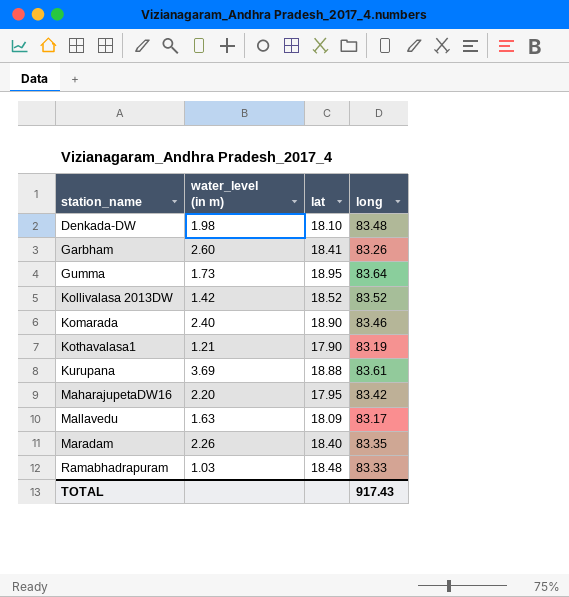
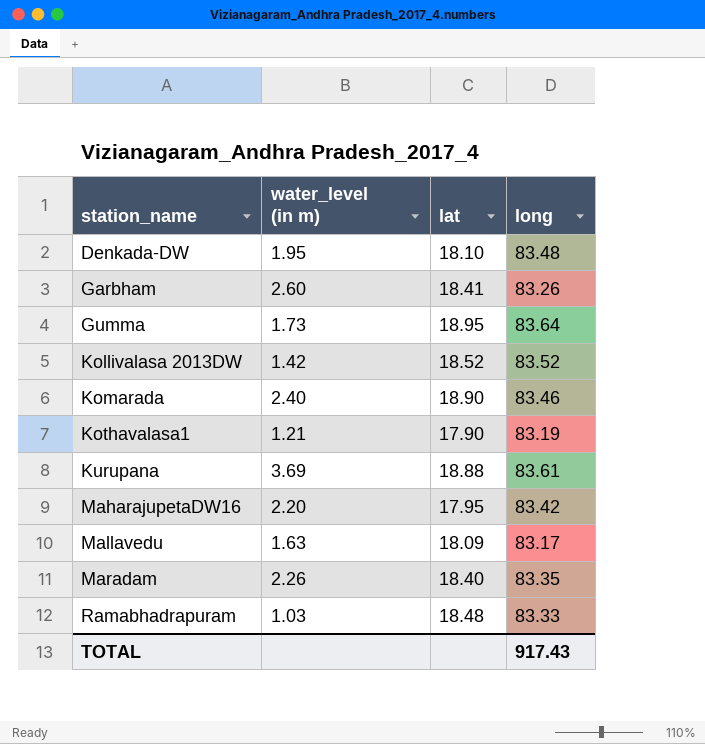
Denkada-DW | water_level (in m): 1.98 -> 1.95

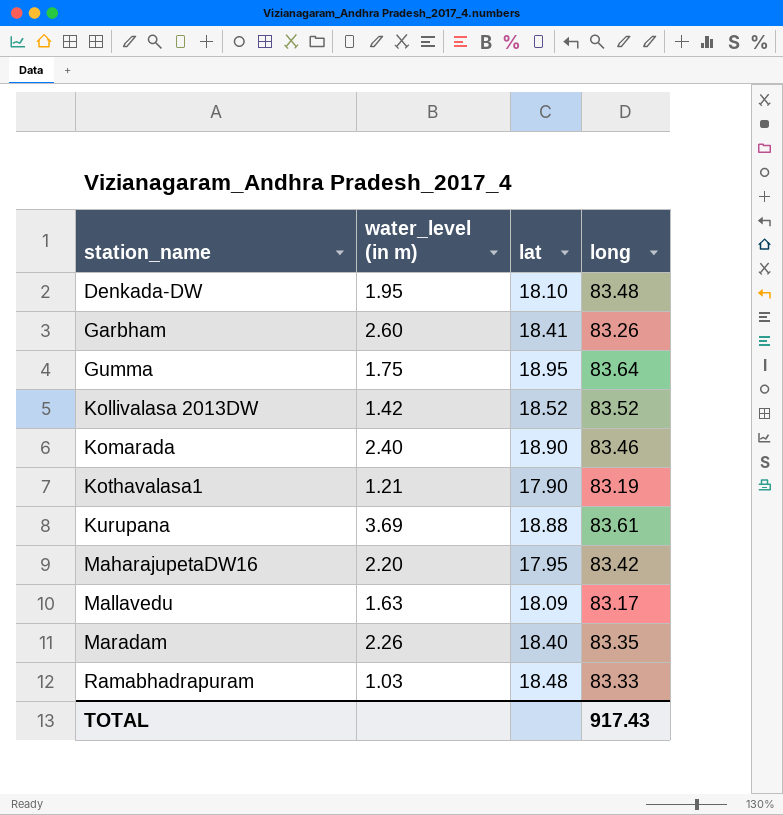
Gumma | water_level (in m): 1.73 -> 1.75

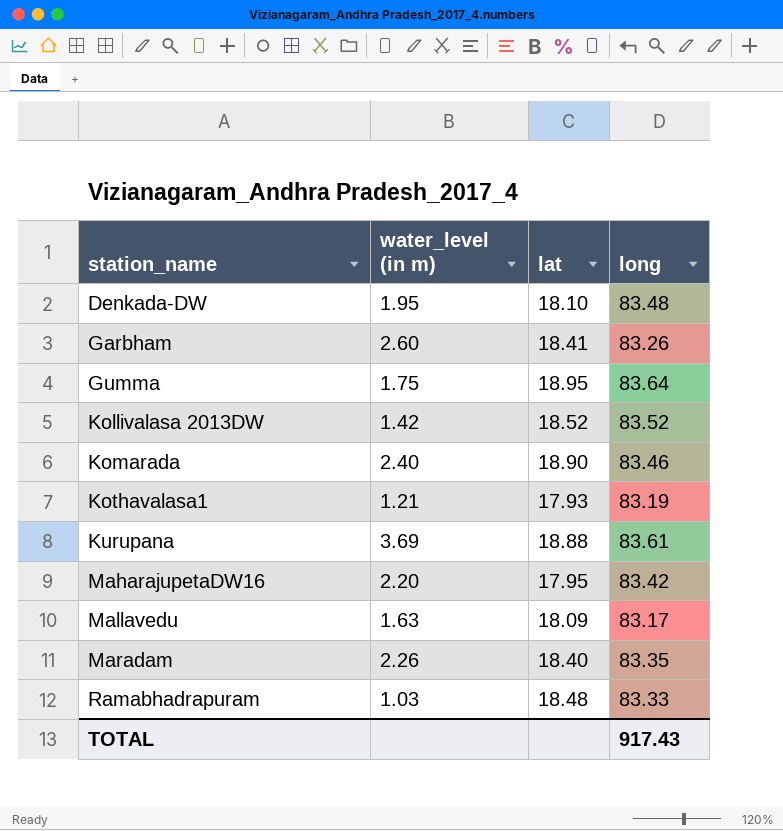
Kothavalasa1 | lat: 17.90 -> 17.93

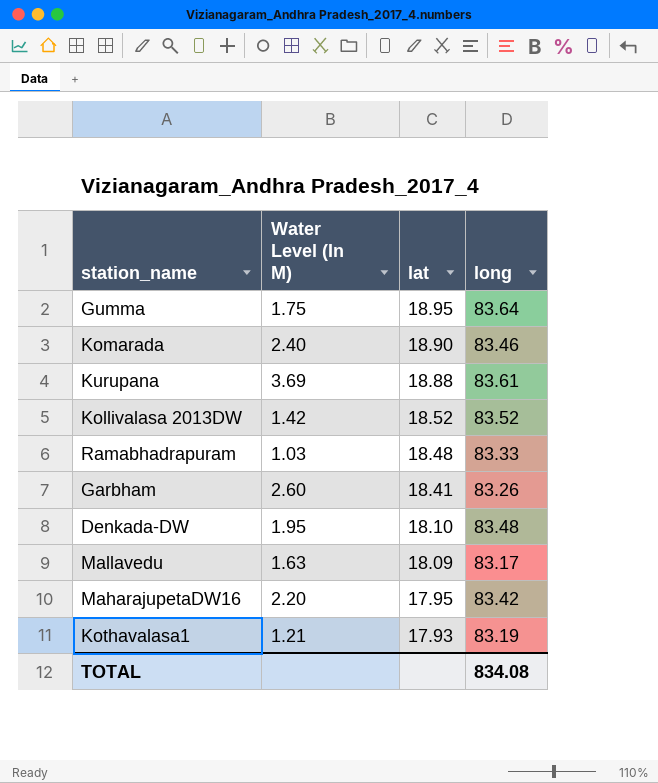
row order: station_name ascending -> lat descending
column name: water_level (in m) -> Water Level (In M)
row Maradam: 2.26 | 18.40 | 83.35 -> none
TOTAL | long: 917.43 -> 834.08

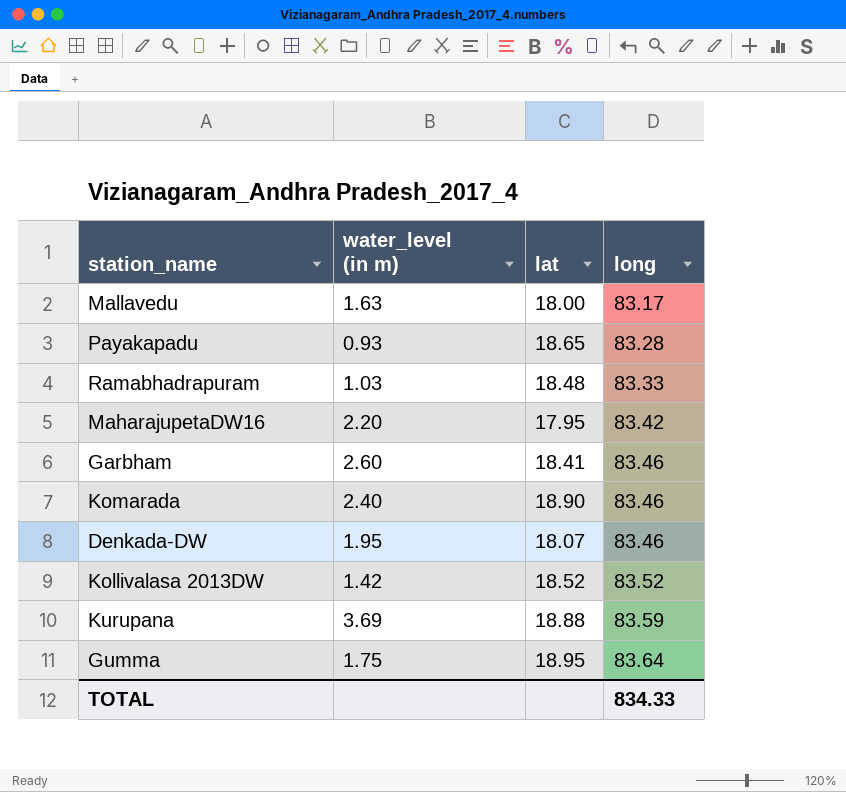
row order: lat descending -> long ascending
column name: Water Level (In M) -> water_level (in m)
row Kothavalasa1: 1.21 | 17.93 | 83.19 -> none
Mallavedu | lat: 18.09 -> 18.00
row Payakapadu: none -> 0.93 | 18.65 | 83.28
Garbham | long: 83.26 -> 83.46
Denkada-DW | lat: 18.10 -> 18.07
Denkada-DW | long: 83.48 -> 83.46
Kurupana | long: 83.61 -> 83.59
TOTAL | long: 834.08 -> 834.33

